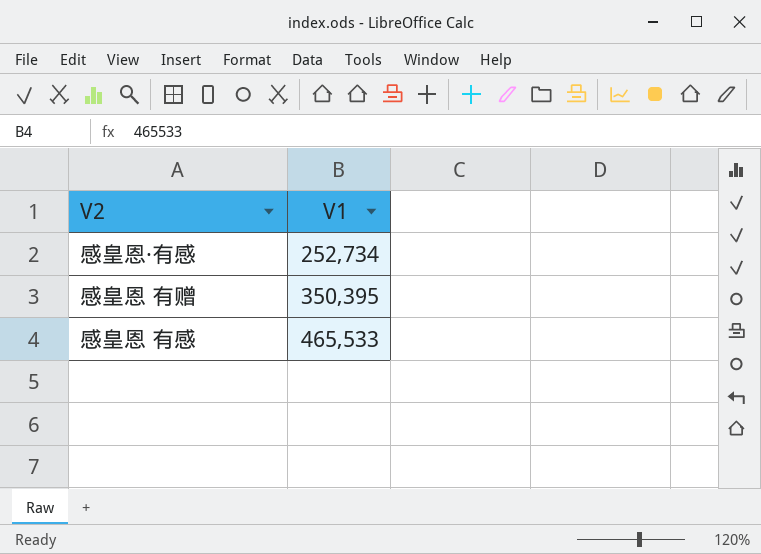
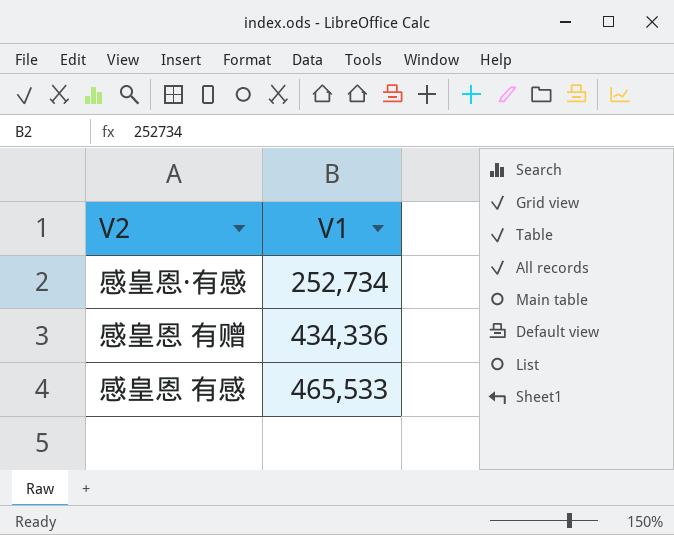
感皇恩 有赠 | V1: 350,395 -> 434,336

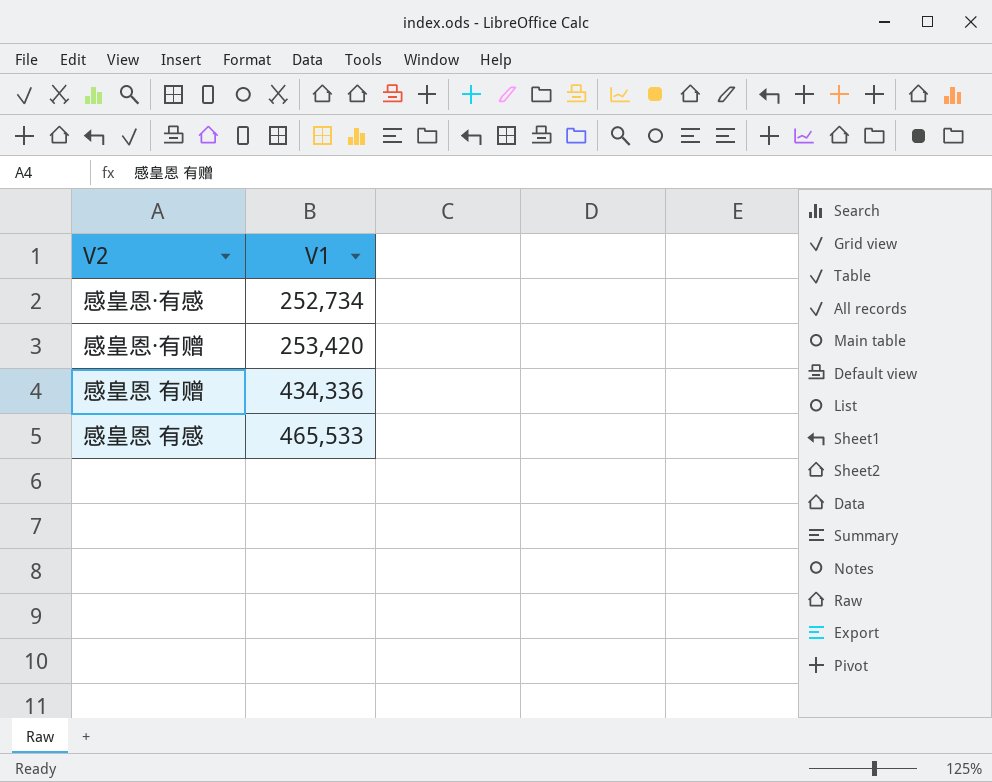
row 感皇恩·有赠: none -> 253,420

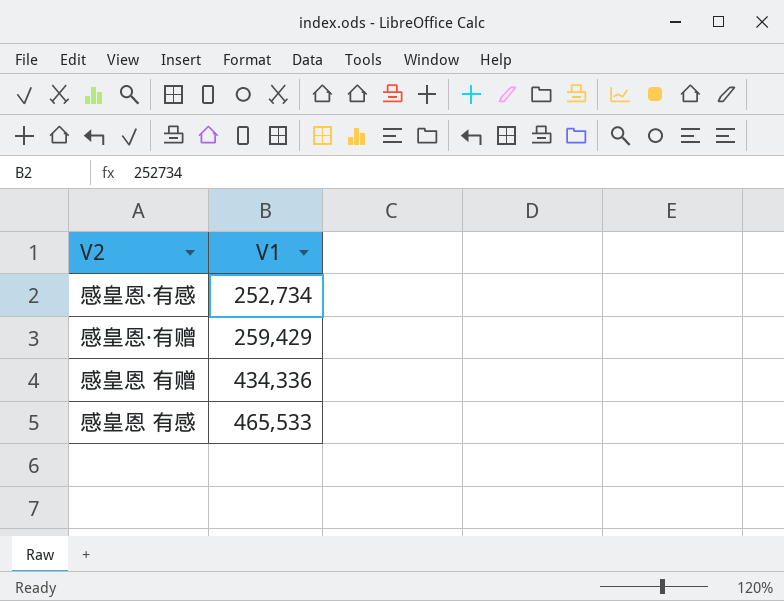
感皇恩·有赠 | V1: 253,420 -> 259,429

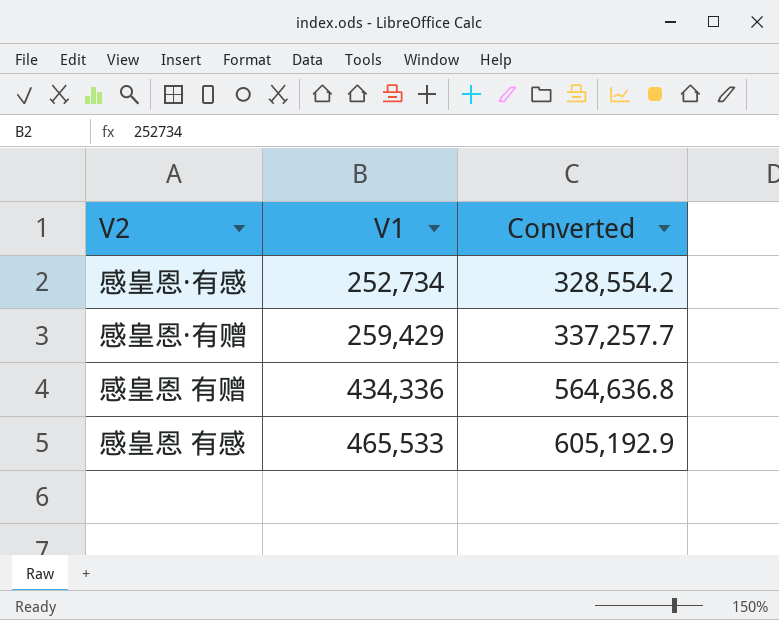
column Converted | formula: none -> [V1] * 1.3

